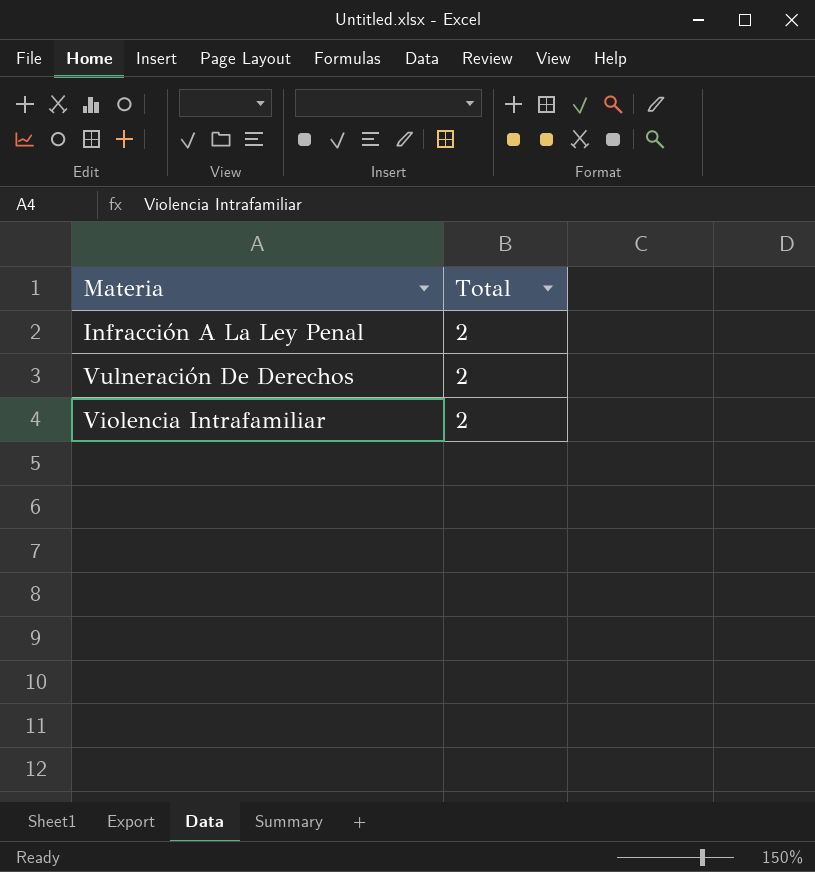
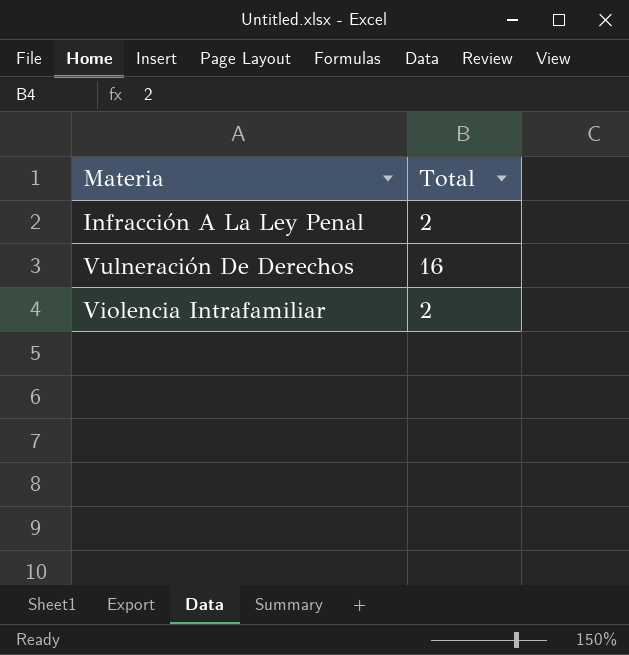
Vulneración De Derechos | Total: 2 -> 16

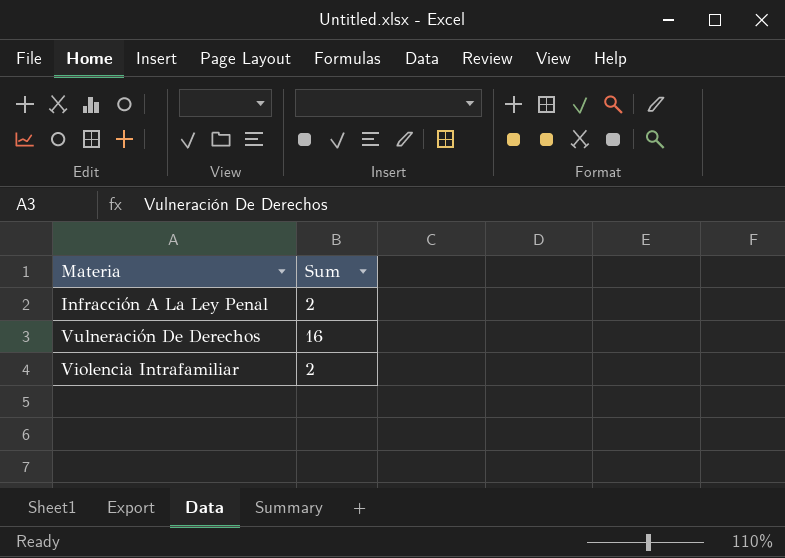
column name: Total -> Sum

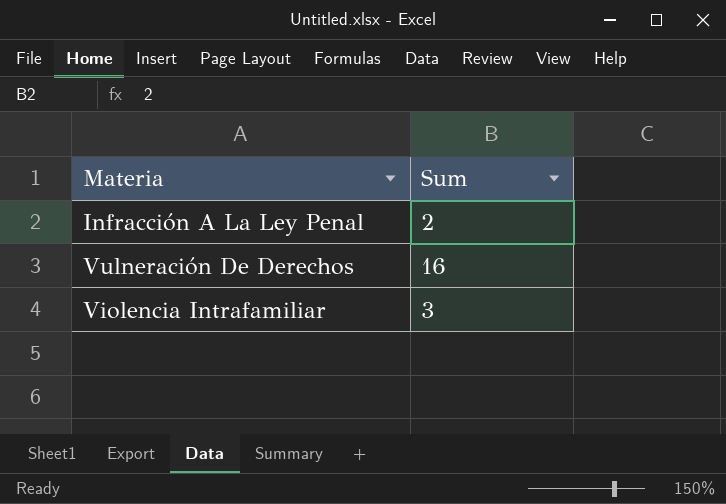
Violencia Intrafamiliar | Sum: 2 -> 3

